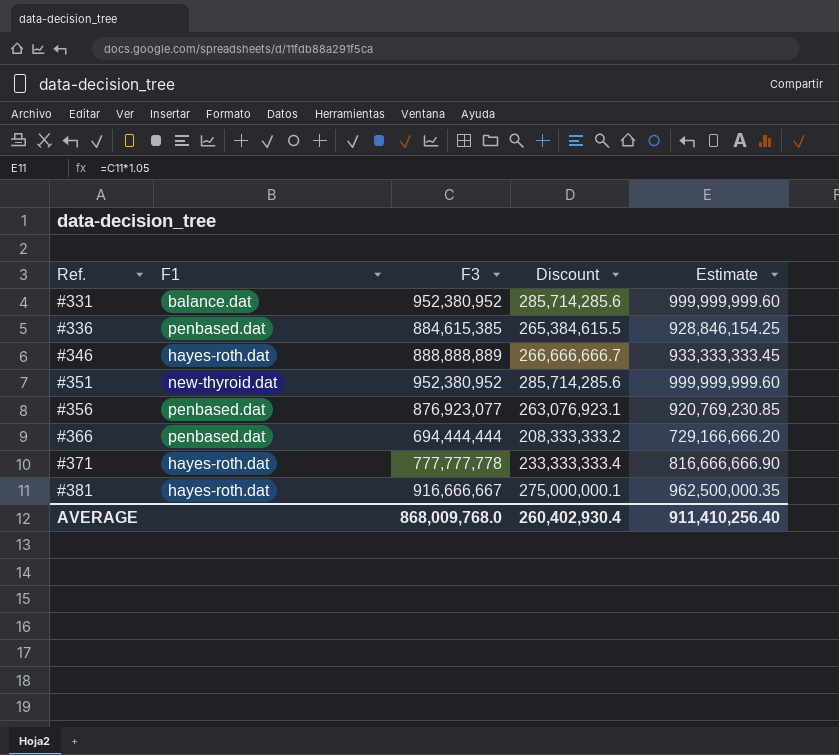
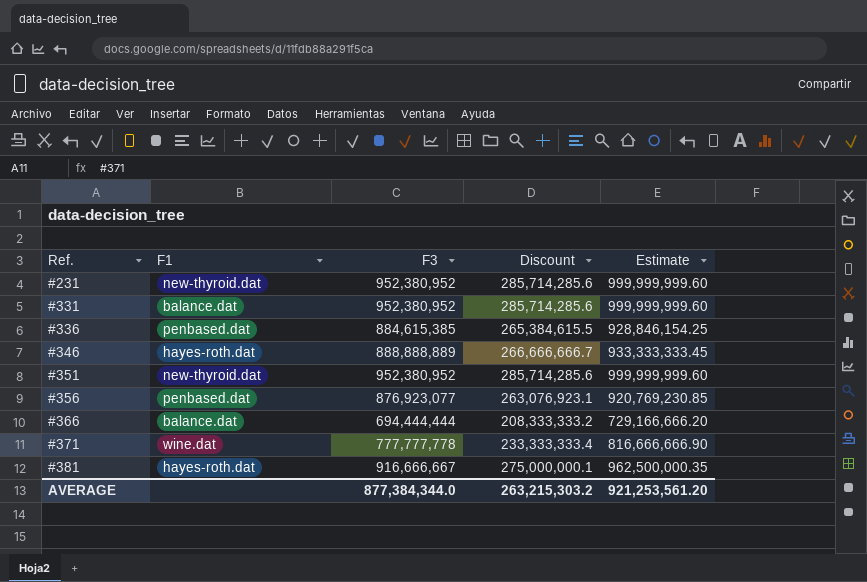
row #231: none -> new-thyroid.dat | 952,380,952 | 285,714,285.6 | 999,999,999.60
#366 | F1: penbased.dat -> balance.dat
#371 | F1: hayes-roth.dat -> wine.dat
AVERAGE | F3: 868,009,768.0 -> 877,384,344.0
AVERAGE | Discount: 260,402,930.4 -> 263,215,303.2
AVERAGE | Estimate: 911,410,256.40 -> 921,253,561.20

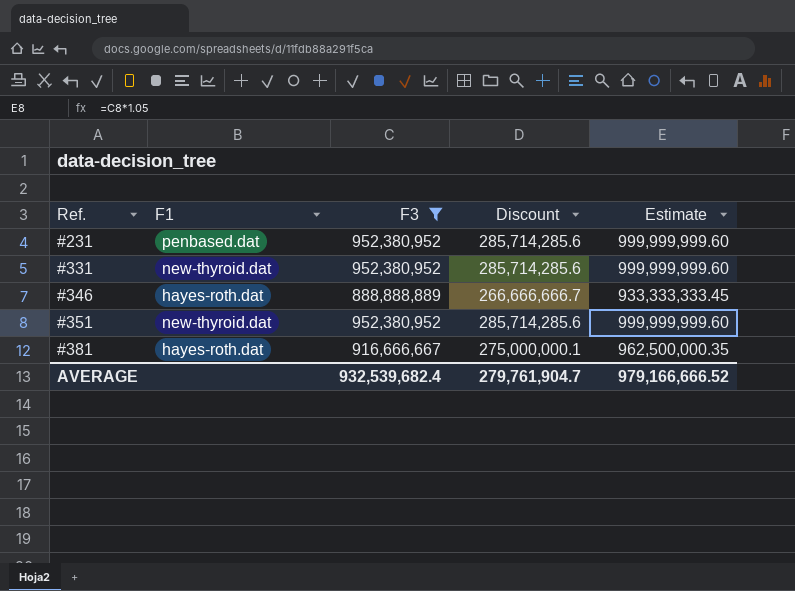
filter: none -> F3 >= 888,888,889
#231 | F1: new-thyroid.dat -> penbased.dat
#331 | F1: balance.dat -> new-thyroid.dat
AVERAGE | F3: 877,384,344.0 -> 932,539,682.4
AVERAGE | Discount: 263,215,303.2 -> 279,761,904.7
AVERAGE | Estimate: 921,253,561.20 -> 979,166,666.52

